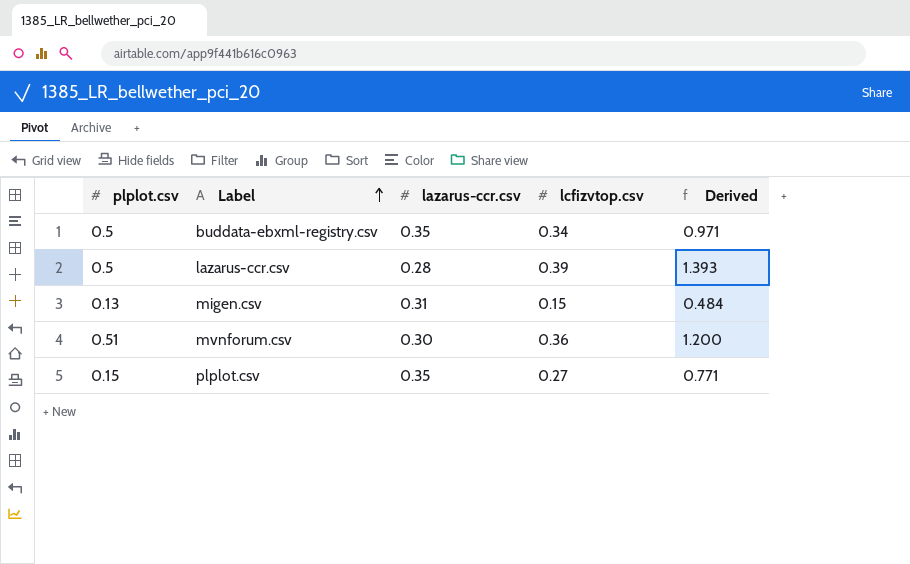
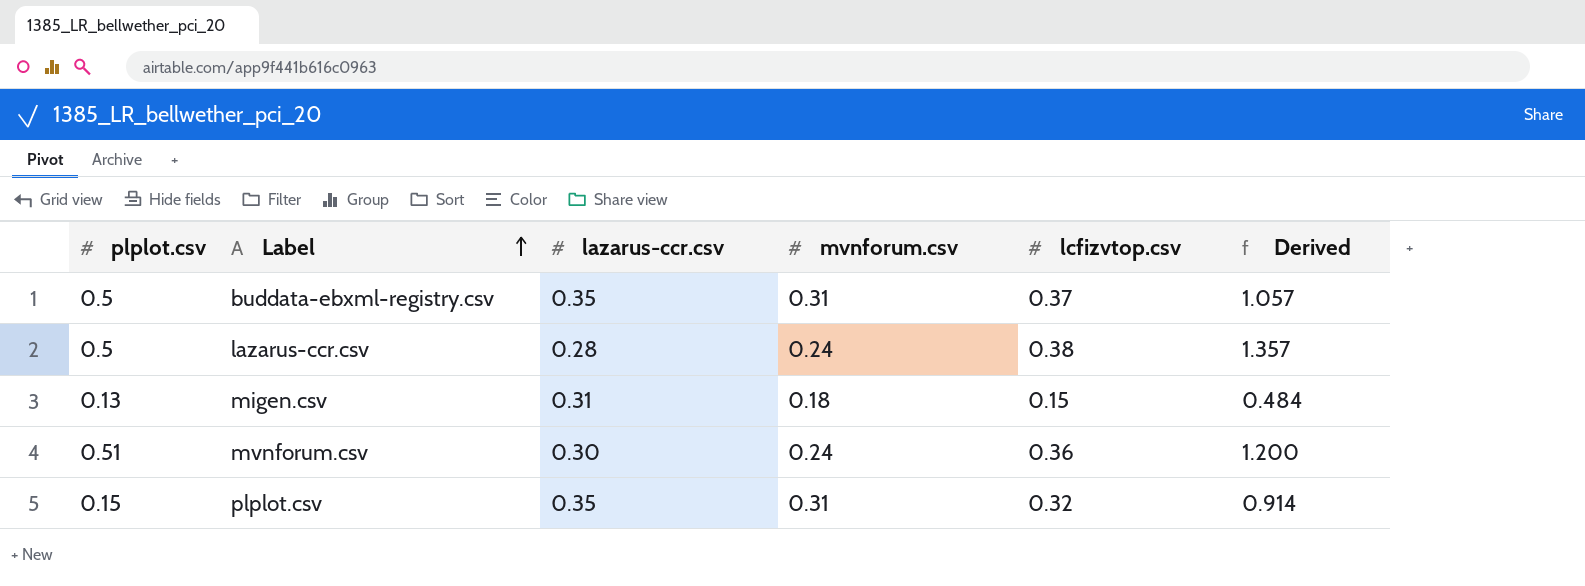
column mvnforum.csv | position: none -> 4
buddata-ebxml-registry.csv | lcfizvtop.csv: 0.34 -> 0.37
buddata-ebxml-registry.csv | Derived: 0.971 -> 1.057
lazarus-ccr.csv | lcfizvtop.csv: 0.39 -> 0.38
lazarus-ccr.csv | Derived: 1.393 -> 1.357
plplot.csv | lcfizvtop.csv: 0.27 -> 0.32
plplot.csv | Derived: 0.771 -> 0.914

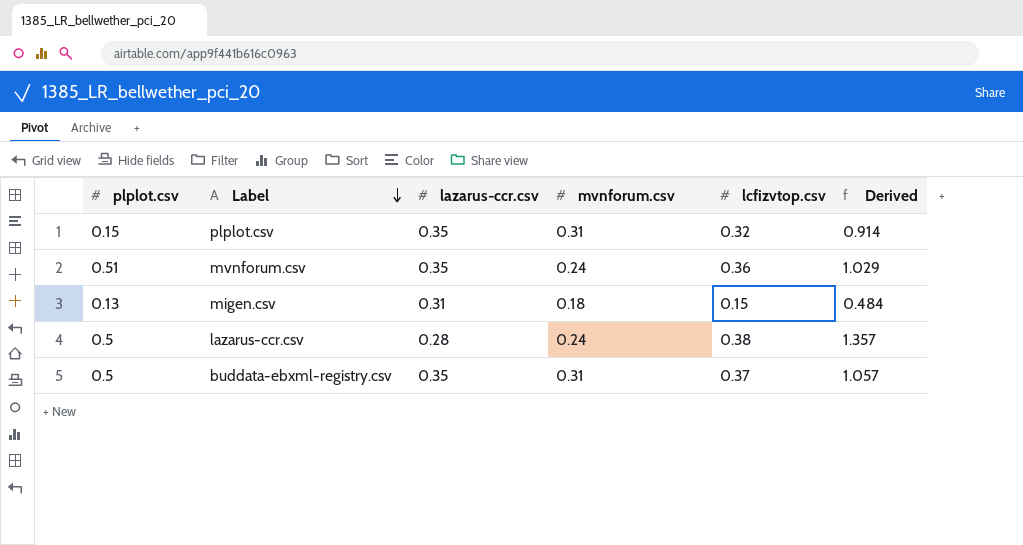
row order: Label ascending -> Label descending
mvnforum.csv | lazarus-ccr.csv: 0.30 -> 0.35
mvnforum.csv | Derived: 1.200 -> 1.029

